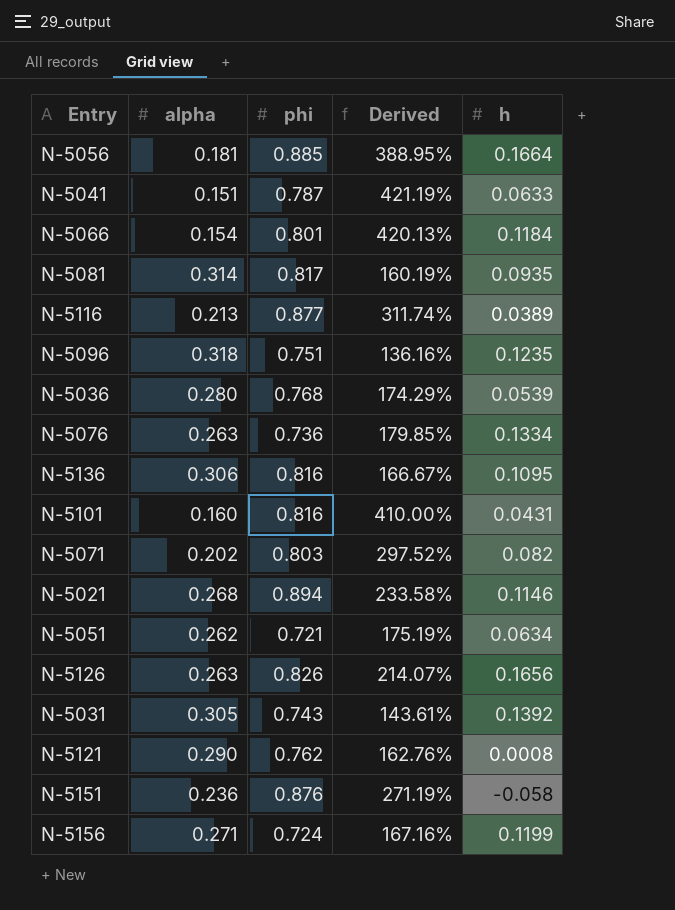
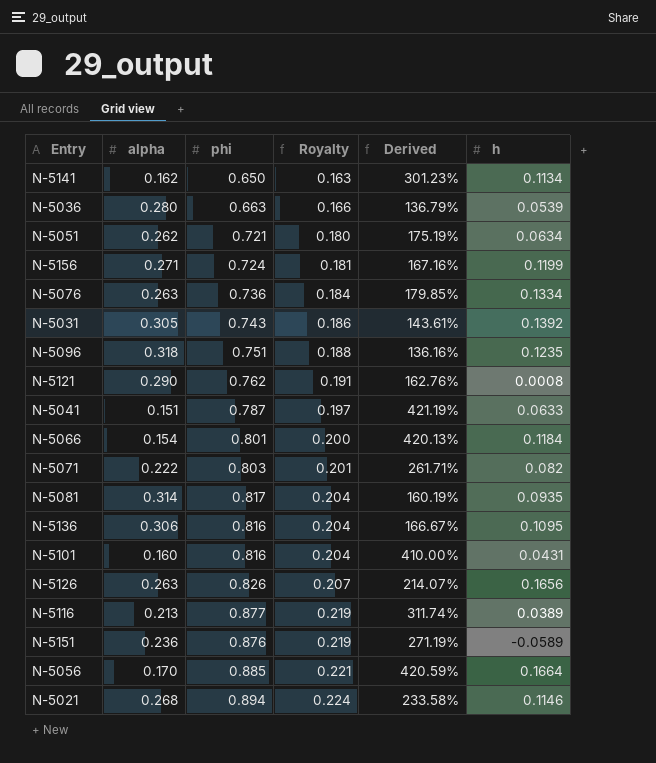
row order: none -> Royalty ascending
column Royalty | formula: none -> [phi] * 0.25
row N-5141: none -> 0.162 | 0.650 | 0.163 | 301.23% | 0.1134
N-5036 | phi: 0.768 -> 0.663
N-5036 | Derived: 174.29% -> 136.79%
N-5071 | alpha: 0.202 -> 0.222
N-5071 | Derived: 297.52% -> 261.71%
N-5151 | h: -0.058 -> -0.0589
N-5056 | alpha: 0.181 -> 0.170
N-5056 | Derived: 388.95% -> 420.59%

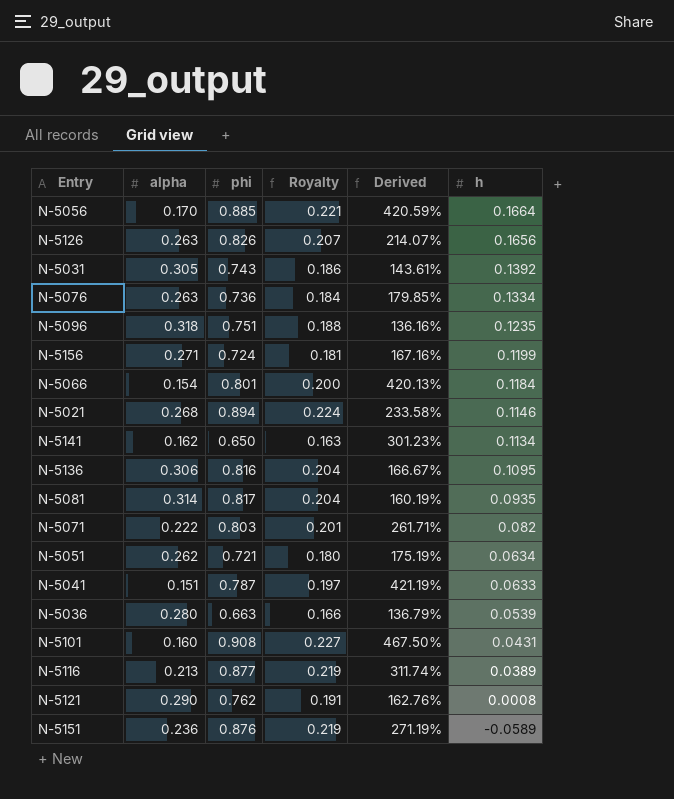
row order: Royalty ascending -> h descending
N-5101 | phi: 0.816 -> 0.908
N-5101 | Royalty: 0.204 -> 0.227
N-5101 | Derived: 410.00% -> 467.50%

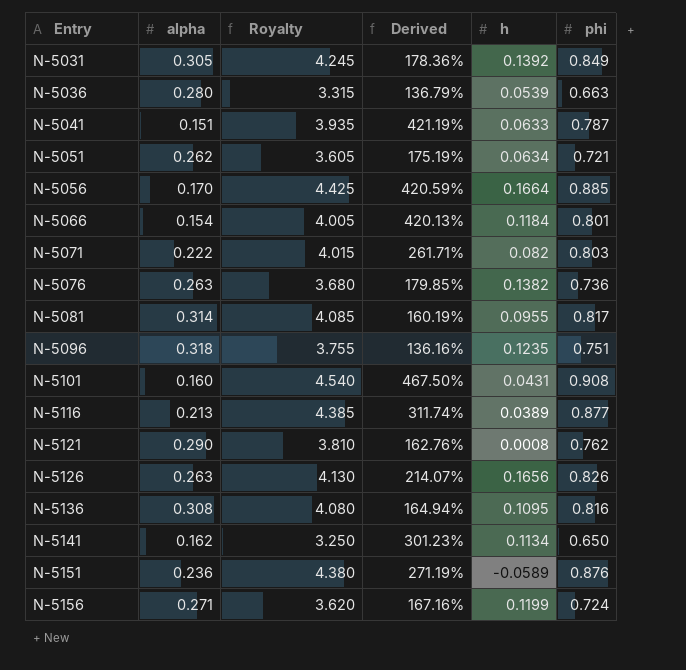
row order: h descending -> Entry ascending
column Royalty | formula: [phi] * 0.25 -> [phi] * 5
column phi | position: 3 -> 6
row N-5021: 0.268 | 0.894 | 0.224 | 233.58% | 0.1146 -> none
N-5031 | Derived: 143.61% -> 178.36%
N-5031 | phi: 0.743 -> 0.849
N-5076 | h: 0.1334 -> 0.1382
N-5081 | h: 0.0935 -> 0.0955
N-5136 | alpha: 0.306 -> 0.308
N-5136 | Derived: 166.67% -> 164.94%

